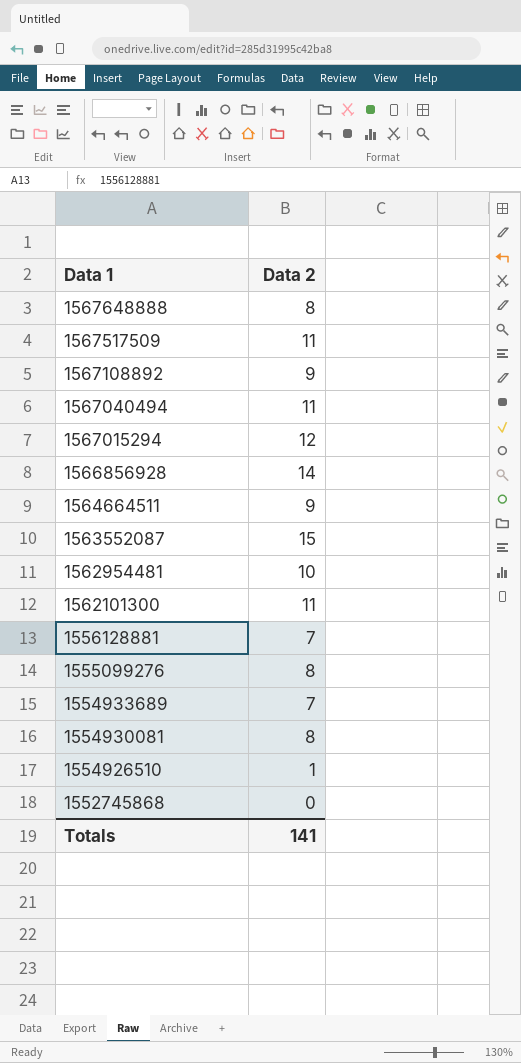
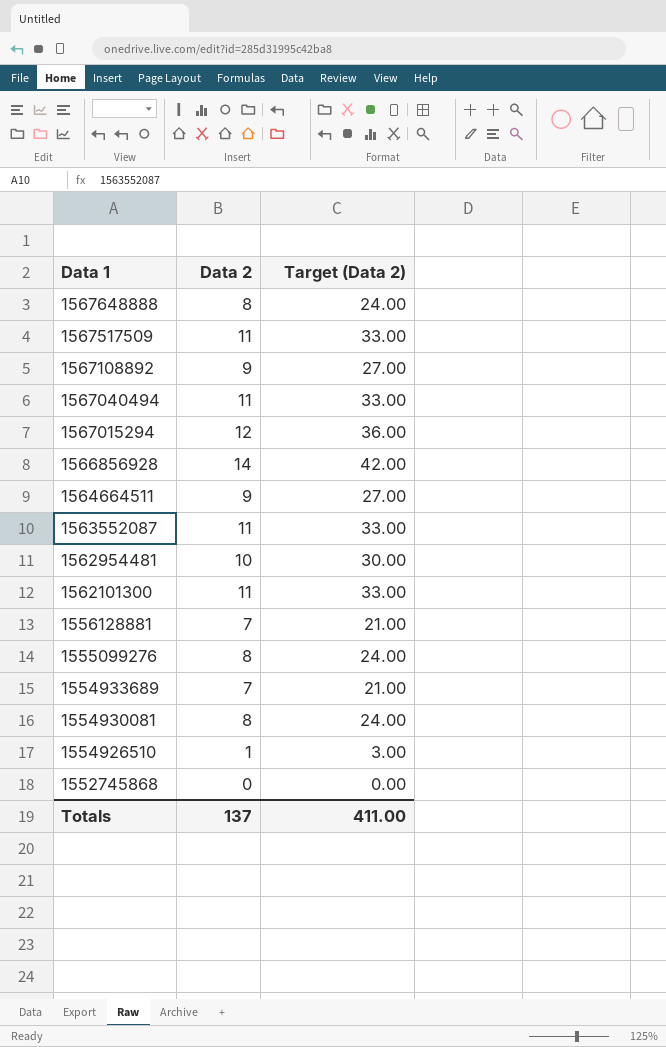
column Target (Data 2) | formula: none -> [Data 2] * 3
1563552087 | Data 2: 15 -> 11
Totals | Data 2: 141 -> 137

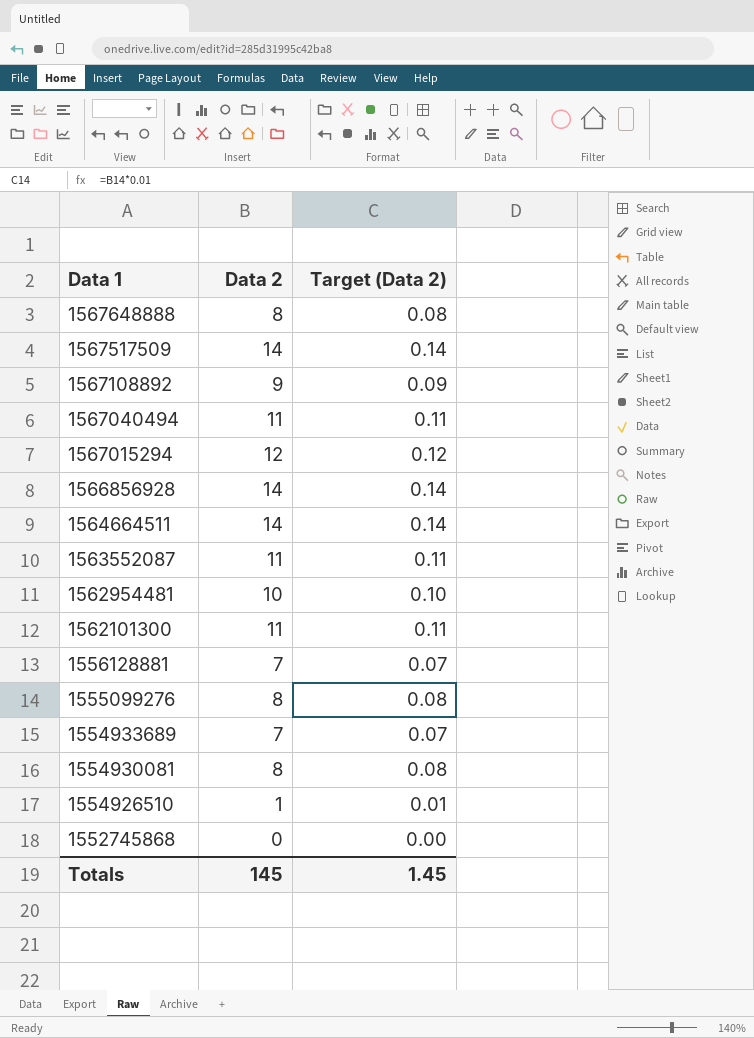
column Target (Data 2) | formula: [Data 2] * 3 -> [Data 2] * 0.01
1567517509 | Data 2: 11 -> 14
1564664511 | Data 2: 9 -> 14
Totals | Data 2: 137 -> 145
Totals | Target (Data 2): 411.00 -> 1.45

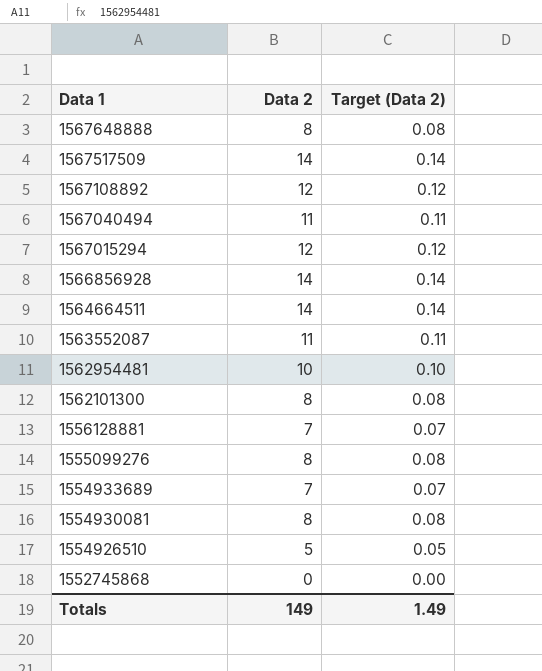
1567108892 | Data 2: 9 -> 12
1567108892 | Target (Data 2): 0.09 -> 0.12
1562101300 | Data 2: 11 -> 8
1562101300 | Target (Data 2): 0.11 -> 0.08
1554926510 | Data 2: 1 -> 5
1554926510 | Target (Data 2): 0.01 -> 0.05
Totals | Data 2: 145 -> 149
Totals | Target (Data 2): 1.45 -> 1.49

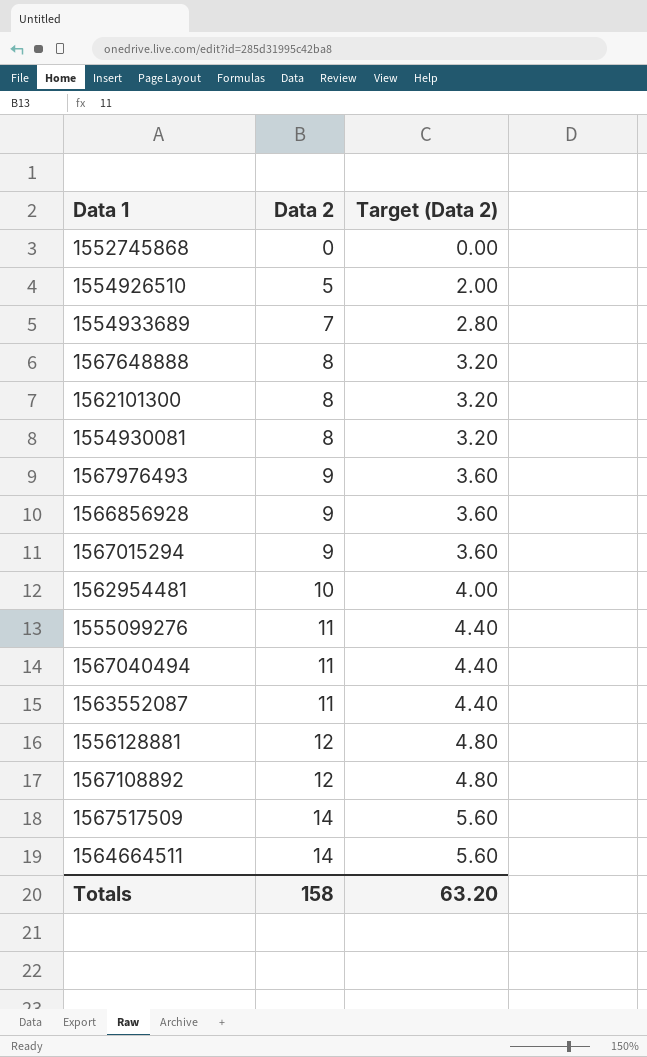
row order: Data 1 descending -> Data 2 ascending
column Target (Data 2) | formula: [Data 2] * 0.01 -> [Data 2] * 0.4
row 1567976493: none -> 9 | 3.60
1566856928 | Data 2: 14 -> 9
1567015294 | Data 2: 12 -> 9
1555099276 | Data 2: 8 -> 11
1556128881 | Data 2: 7 -> 12
Totals | Data 2: 149 -> 158
Totals | Target (Data 2): 1.49 -> 63.20

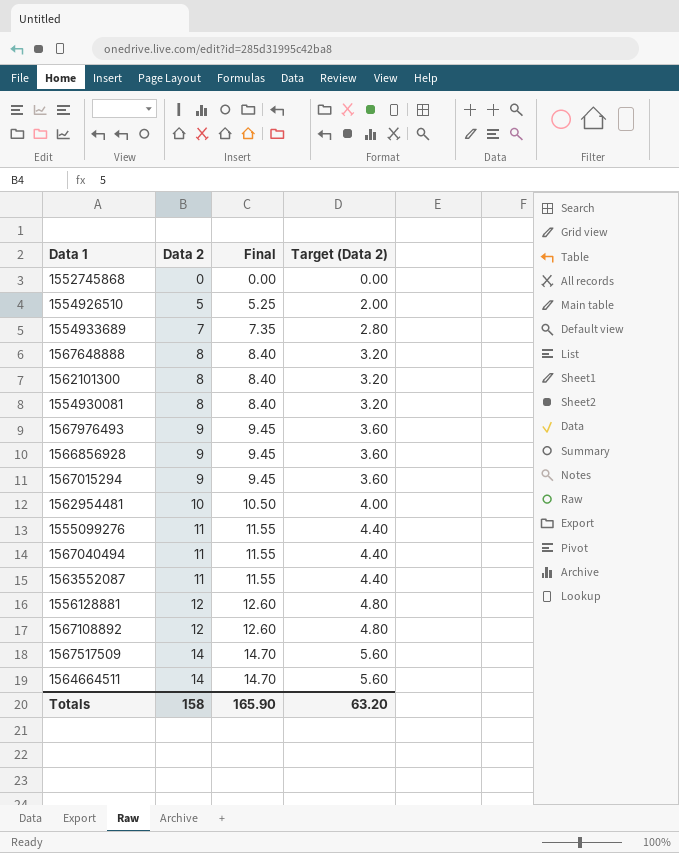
column Final | formula: none -> [Data 2] * 1.05

